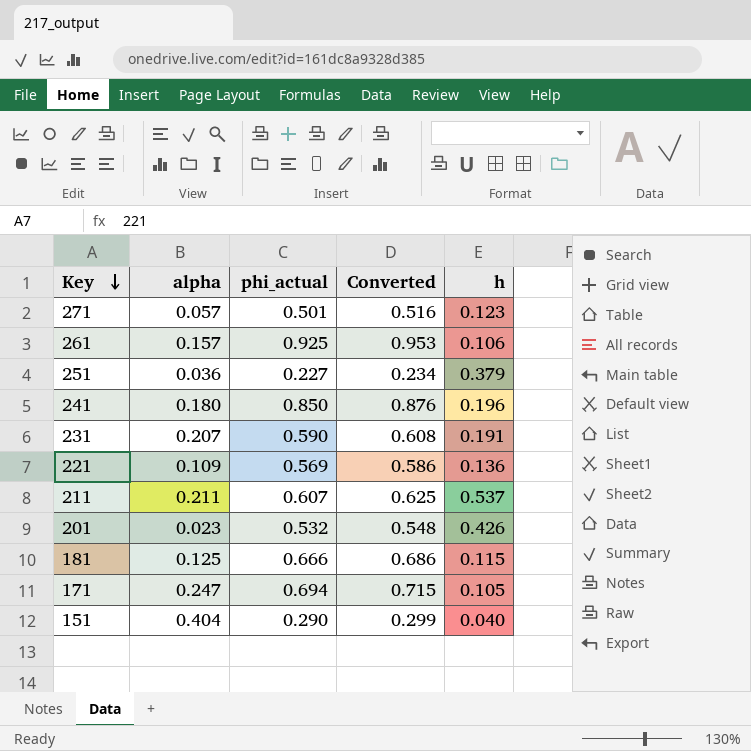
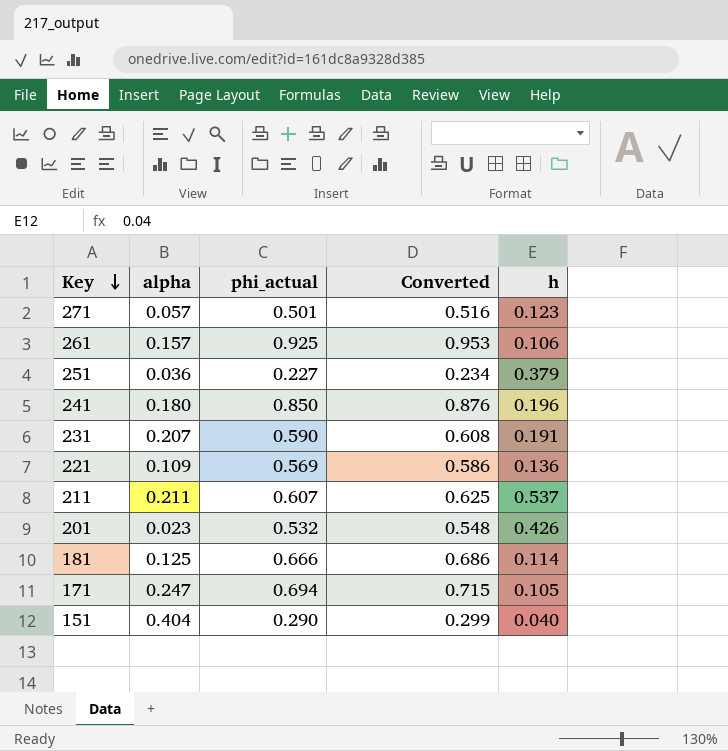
181 | h: 0.115 -> 0.114

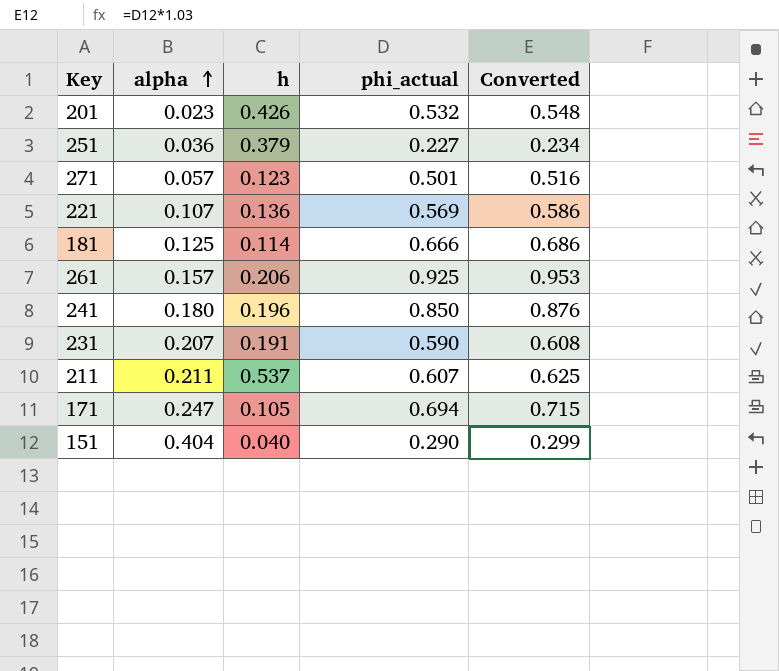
row order: Key descending -> alpha ascending
column h | position: 5 -> 3
221 | alpha: 0.109 -> 0.107
261 | h: 0.106 -> 0.206

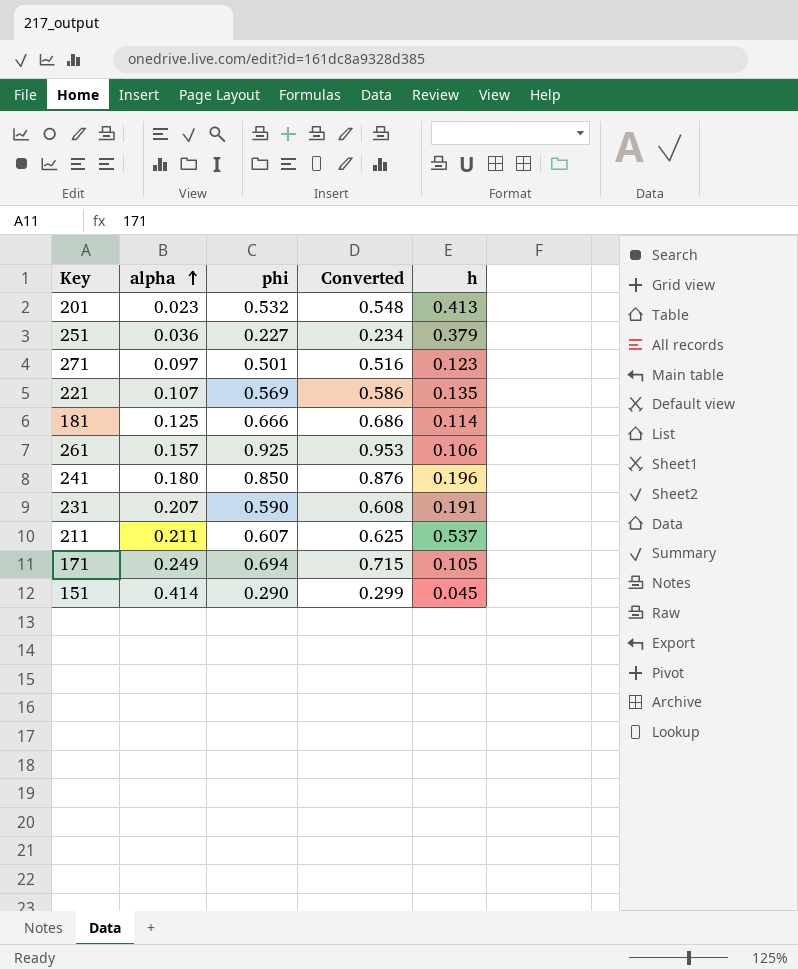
column name: phi_actual -> phi
column h | position: 3 -> 5
201 | h: 0.426 -> 0.413
271 | alpha: 0.057 -> 0.097
221 | h: 0.136 -> 0.135
261 | h: 0.206 -> 0.106
171 | alpha: 0.247 -> 0.249
151 | alpha: 0.404 -> 0.414
151 | h: 0.040 -> 0.045

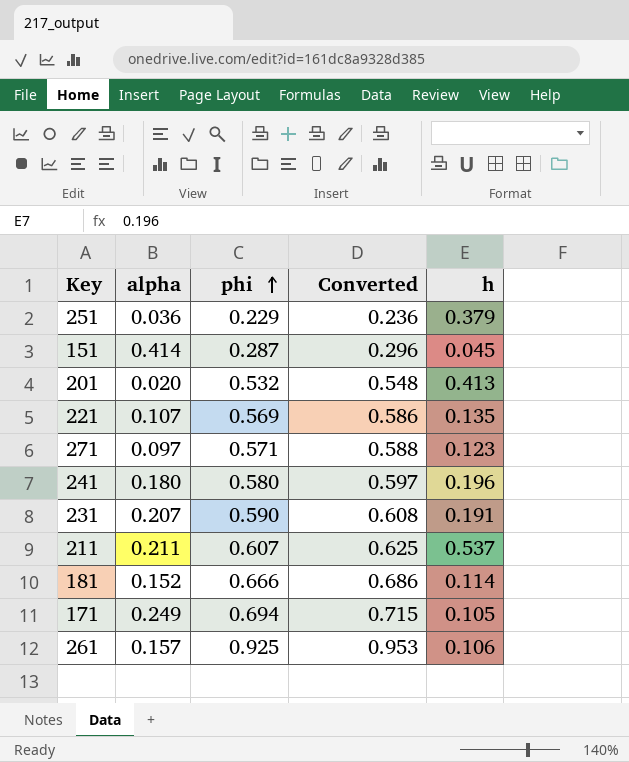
row order: alpha ascending -> phi ascending
251 | phi: 0.227 -> 0.229
251 | Converted: 0.234 -> 0.236
151 | phi: 0.290 -> 0.287
151 | Converted: 0.299 -> 0.296
201 | alpha: 0.023 -> 0.020
271 | phi: 0.501 -> 0.571
271 | Converted: 0.516 -> 0.588
241 | phi: 0.850 -> 0.580
241 | Converted: 0.876 -> 0.597
181 | alpha: 0.125 -> 0.152

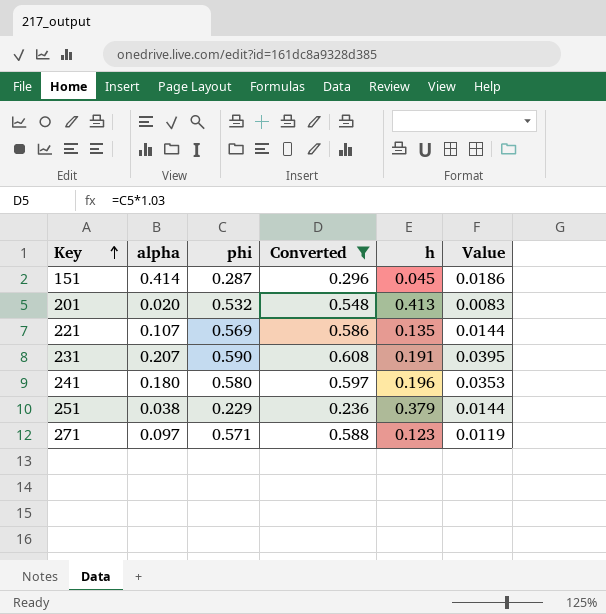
filter: none -> Converted <= 0.608
row order: phi ascending -> Key ascending
column Value | formula: none -> [alpha] * [h]
251 | alpha: 0.036 -> 0.038

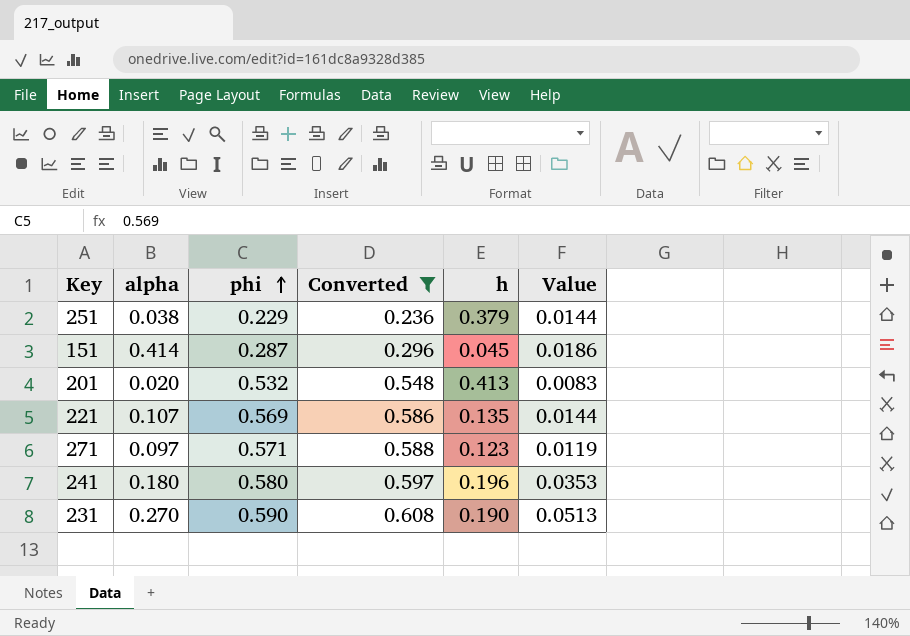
row order: Key ascending -> phi ascending
231 | alpha: 0.207 -> 0.270
231 | h: 0.191 -> 0.190
231 | Value: 0.0395 -> 0.0513

